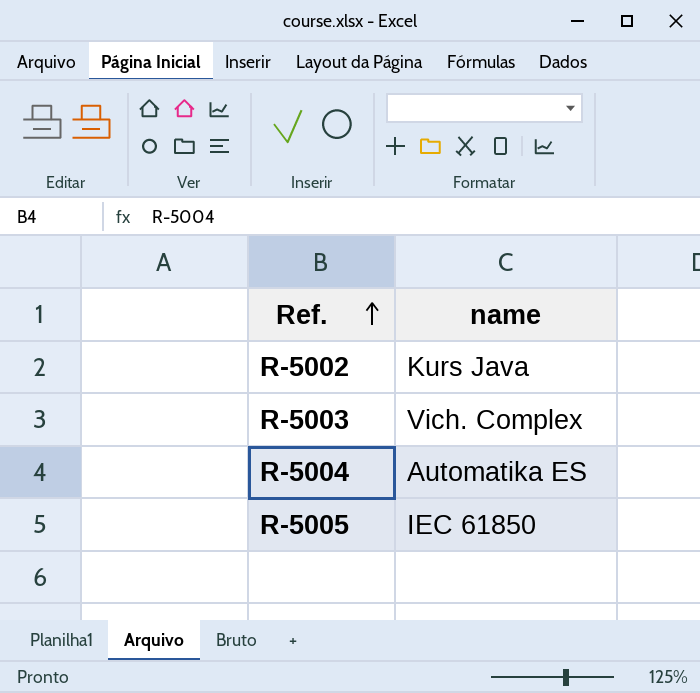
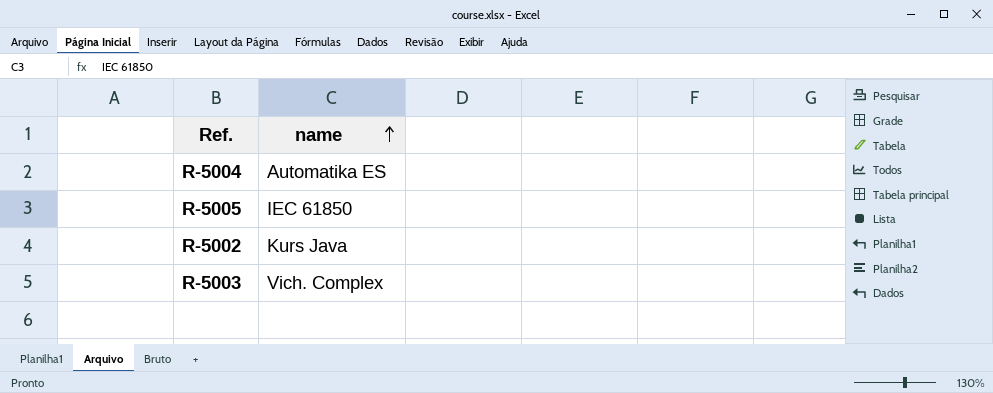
row order: Ref. ascending -> name ascending

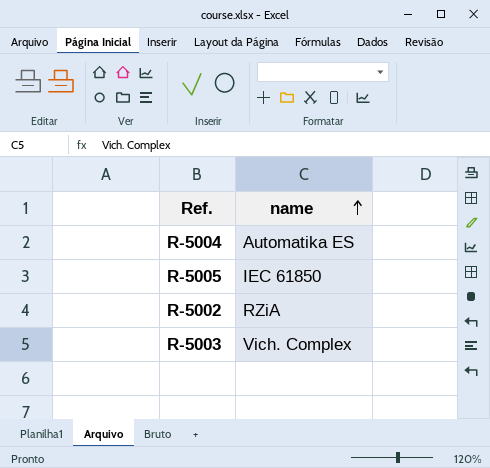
R-5002 | name: Kurs Java -> RZiA

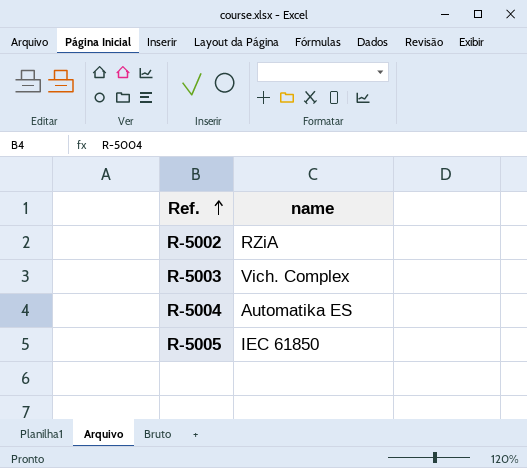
row order: name ascending -> Ref. ascending

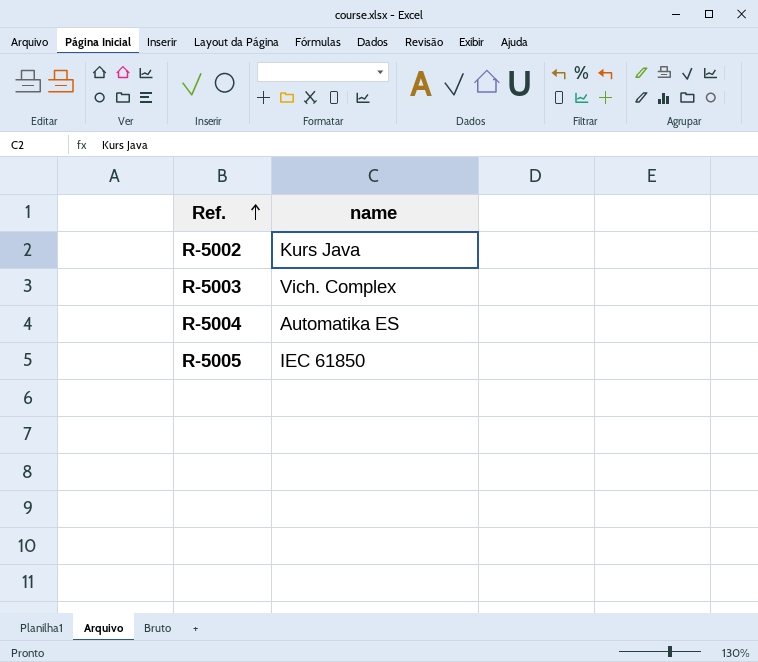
R-5002 | name: RZiA -> Kurs Java

